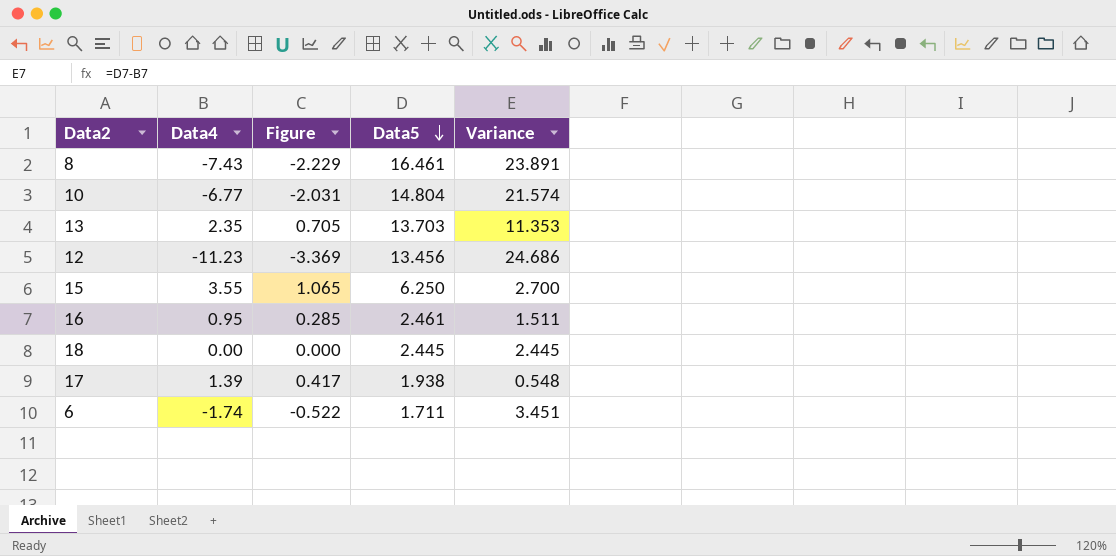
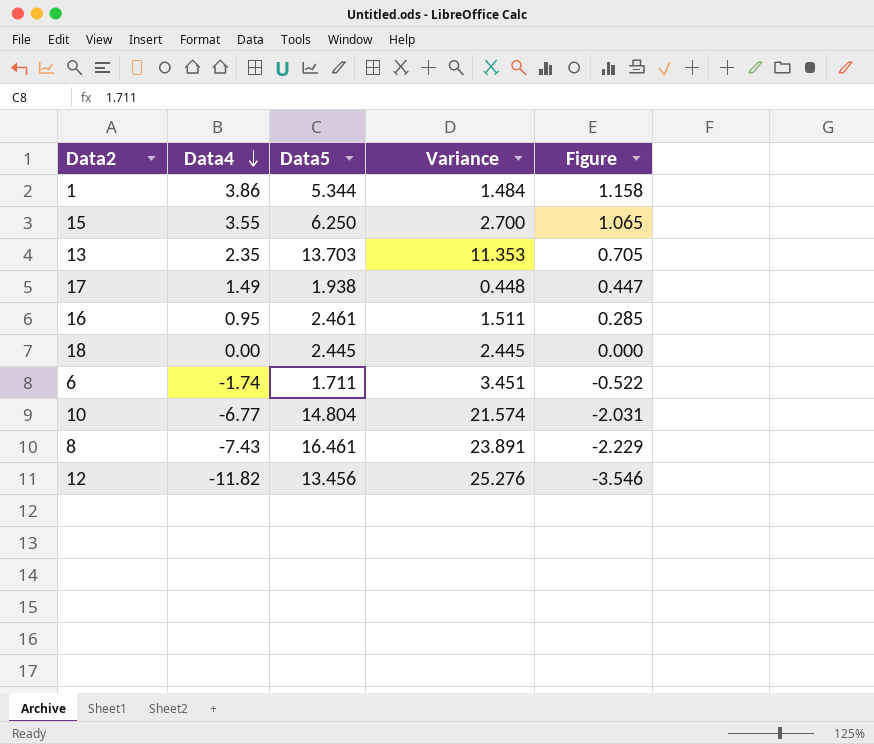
row order: Data5 descending -> Data4 descending
column Figure | position: 3 -> 5
row 1: none -> 3.86 | 5.344 | 1.484 | 1.158
17 | Data4: 1.39 -> 1.49
17 | Variance: 0.548 -> 0.448
17 | Figure: 0.417 -> 0.447
12 | Data4: -11.23 -> -11.82
12 | Variance: 24.686 -> 25.276
12 | Figure: -3.369 -> -3.546

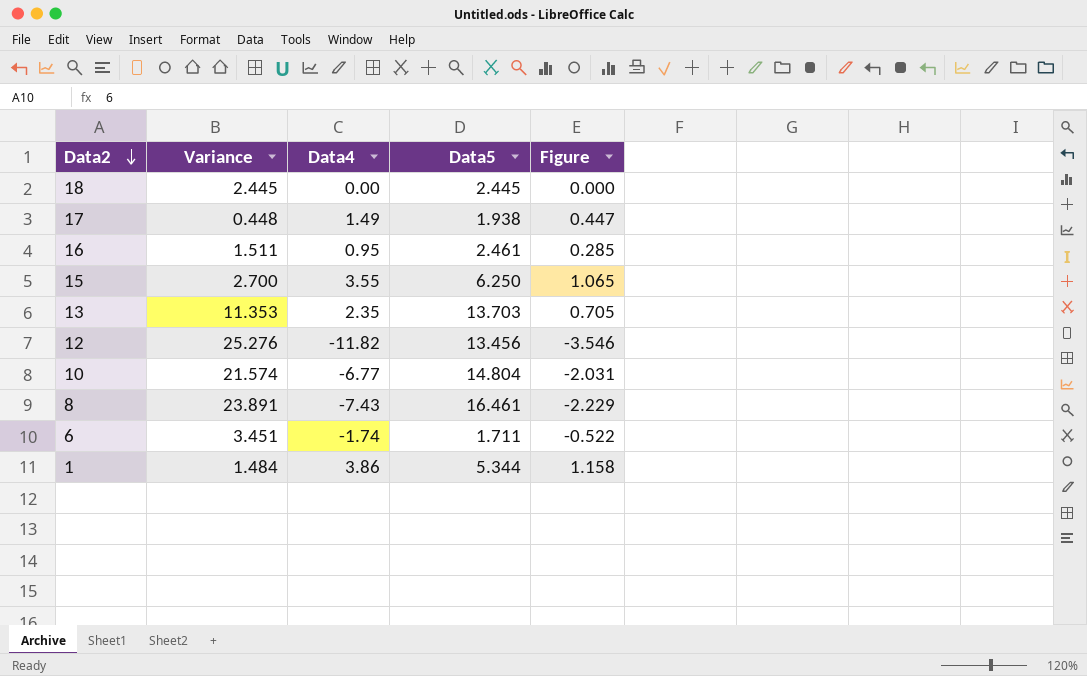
row order: Data4 descending -> Data2 descending
column Variance | position: 4 -> 2

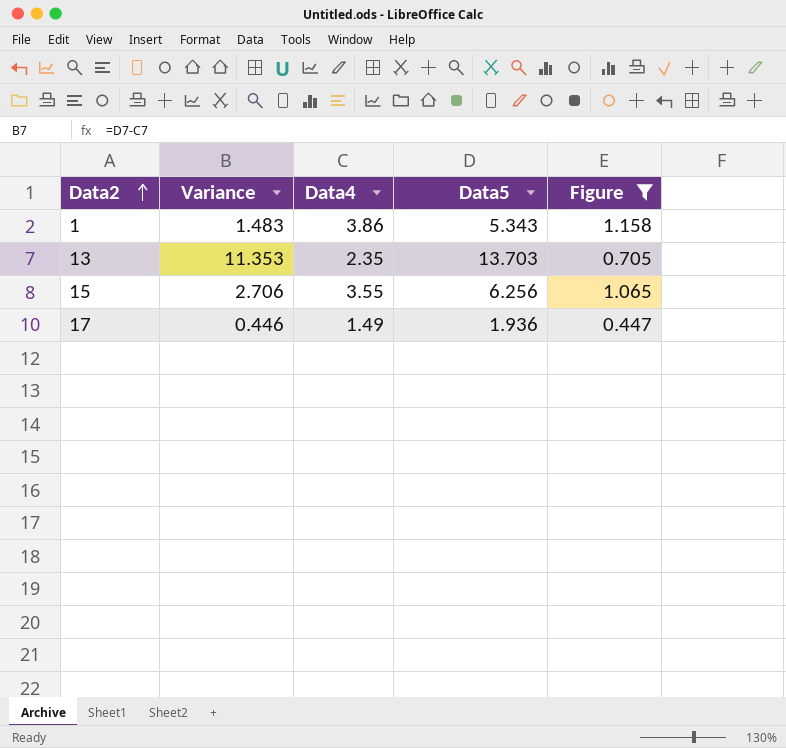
filter: none -> Figure >= 0.447
row order: Data2 descending -> Data2 ascending
1 | Variance: 1.484 -> 1.483
1 | Data5: 5.344 -> 5.343
15 | Variance: 2.700 -> 2.706
15 | Data5: 6.250 -> 6.256
17 | Variance: 0.448 -> 0.446
17 | Data5: 1.938 -> 1.936

